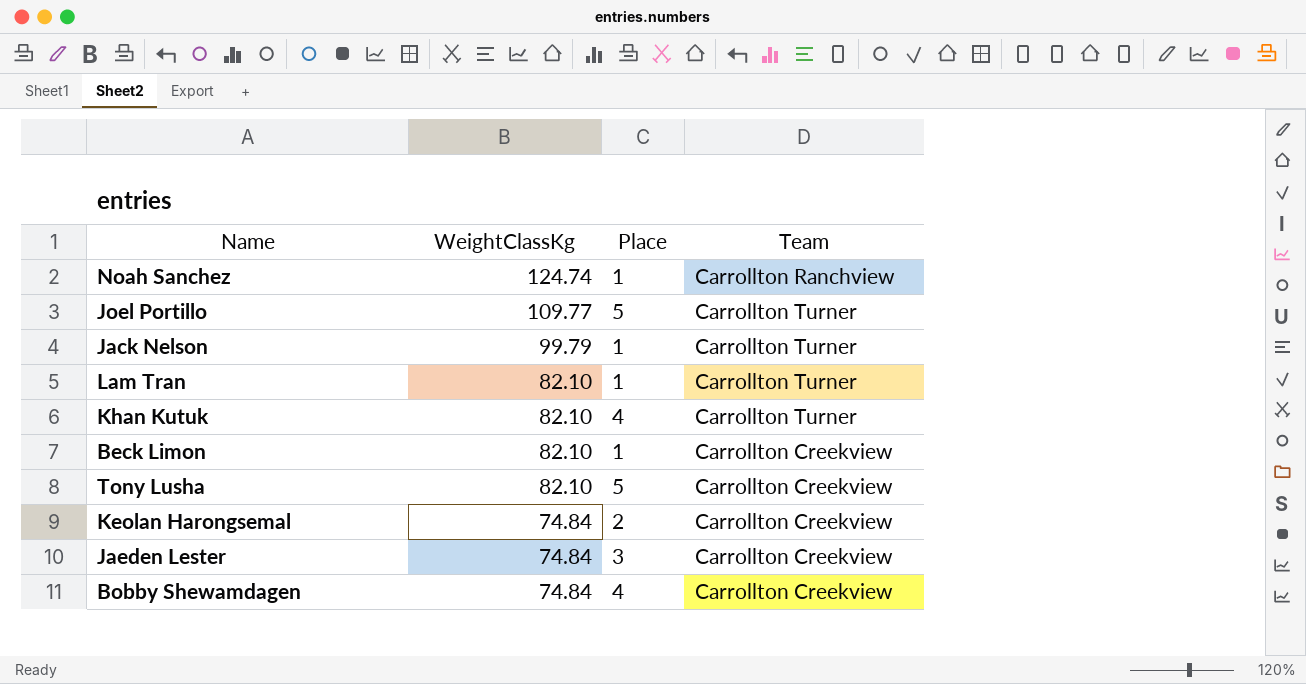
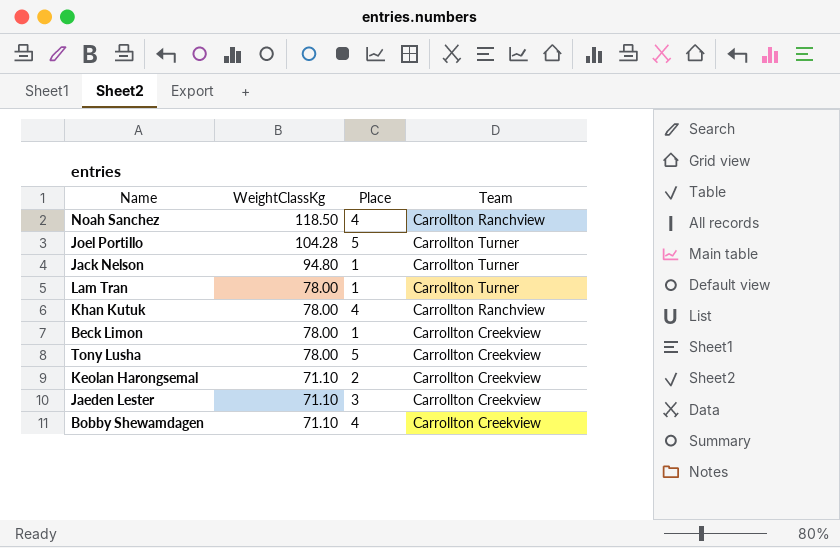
Noah Sanchez | WeightClassKg: 124.74 -> 118.50
Noah Sanchez | Place: 1 -> 4
Joel Portillo | WeightClassKg: 109.77 -> 104.28
Jack Nelson | WeightClassKg: 99.79 -> 94.80
Lam Tran | WeightClassKg: 82.10 -> 78.00
Khan Kutuk | WeightClassKg: 82.10 -> 78.00
Khan Kutuk | Team: Carrollton Turner -> Carrollton Ranchview
Beck Limon | WeightClassKg: 82.10 -> 78.00
Tony Lusha | WeightClassKg: 82.10 -> 78.00
Keolan Harongsemal | WeightClassKg: 74.84 -> 71.10
Jaeden Lester | WeightClassKg: 74.84 -> 71.10
Bobby Shewamdagen | WeightClassKg: 74.84 -> 71.10

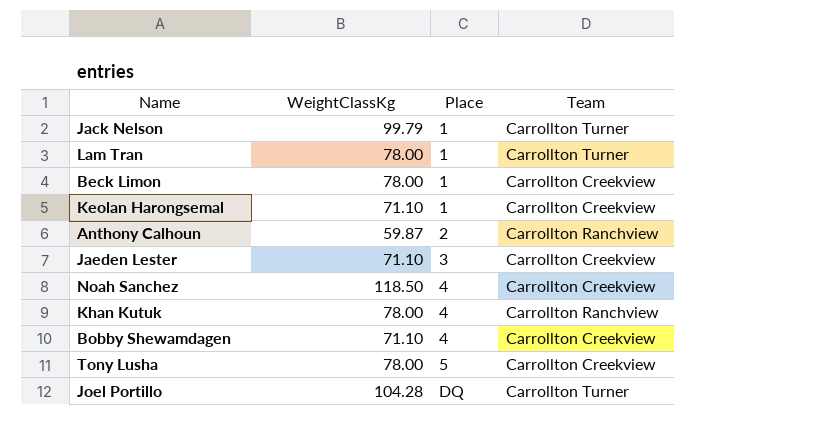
row order: WeightClassKg descending -> Place ascending
Jack Nelson | WeightClassKg: 94.80 -> 99.79
Keolan Harongsemal | Place: 2 -> 1
row Anthony Calhoun: none -> 59.87 | 2 | Carrollton Ranchview
Noah Sanchez | Team: Carrollton Ranchview -> Carrollton Creekview
Joel Portillo | Place: 5 -> DQ

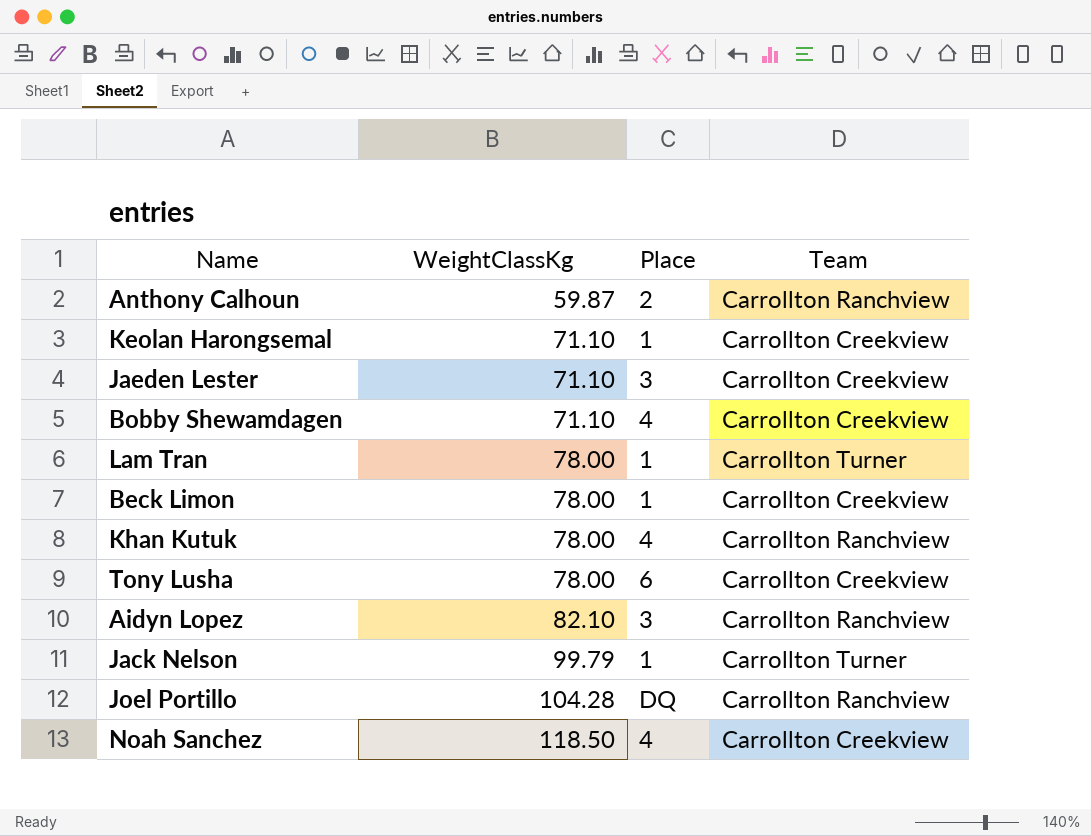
row order: Place ascending -> WeightClassKg ascending
Tony Lusha | Place: 5 -> 6
row Aidyn Lopez: none -> 82.10 | 3 | Carrollton Ranchview
Joel Portillo | Team: Carrollton Turner -> Carrollton Ranchview

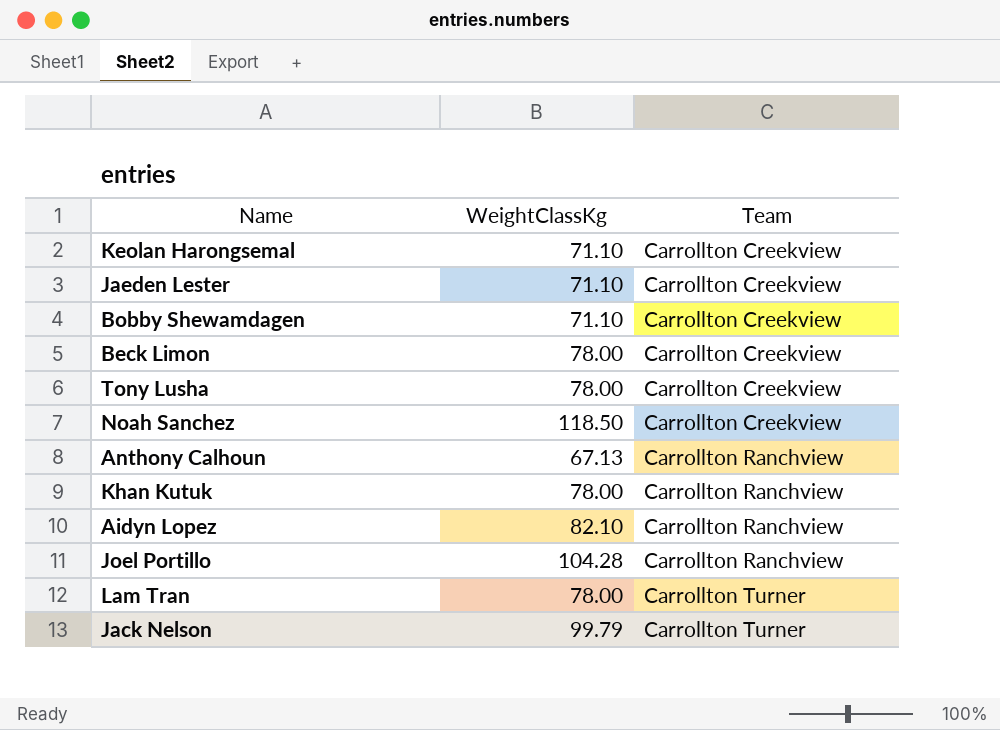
row order: WeightClassKg ascending -> Team ascending
column Place | position: 3 -> none
Anthony Calhoun | WeightClassKg: 59.87 -> 67.13

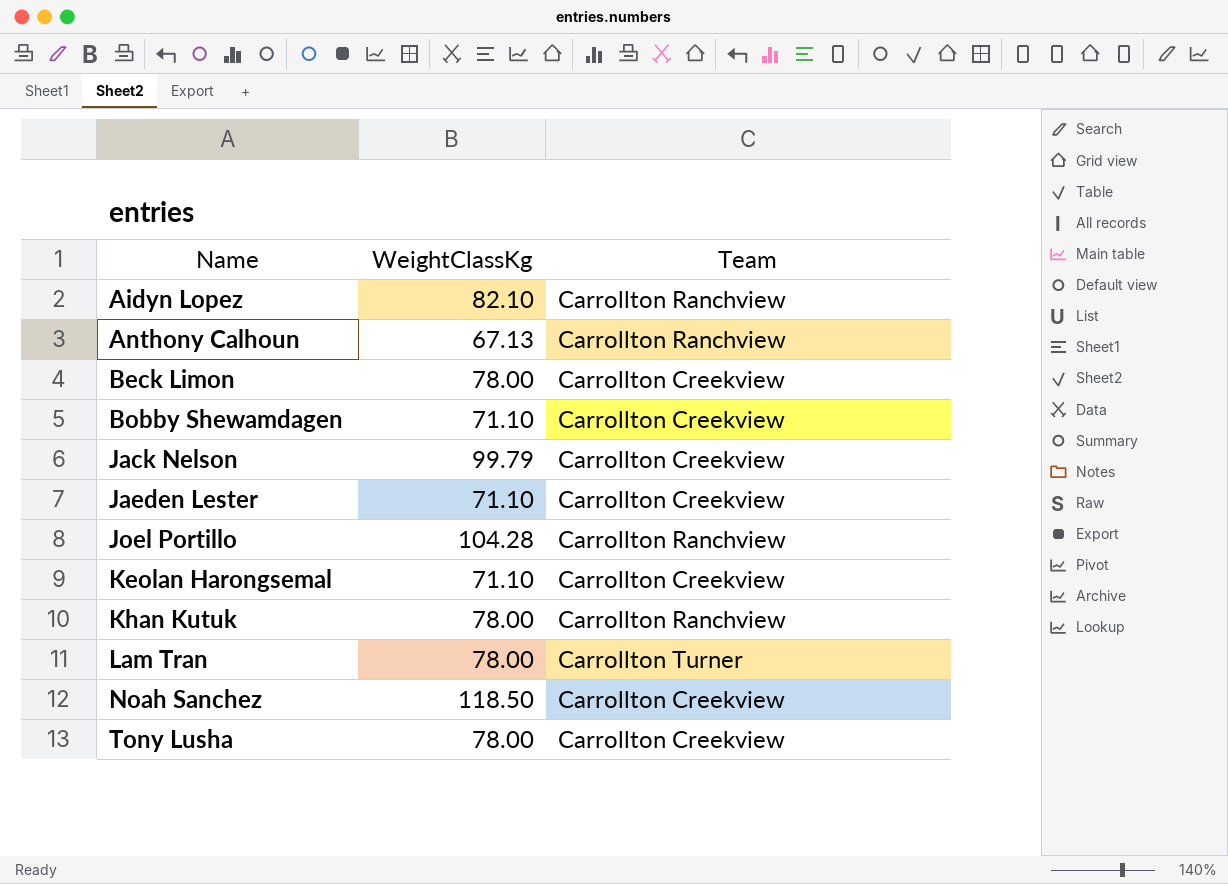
row order: Team ascending -> Name ascending
Jack Nelson | Team: Carrollton Turner -> Carrollton Creekview

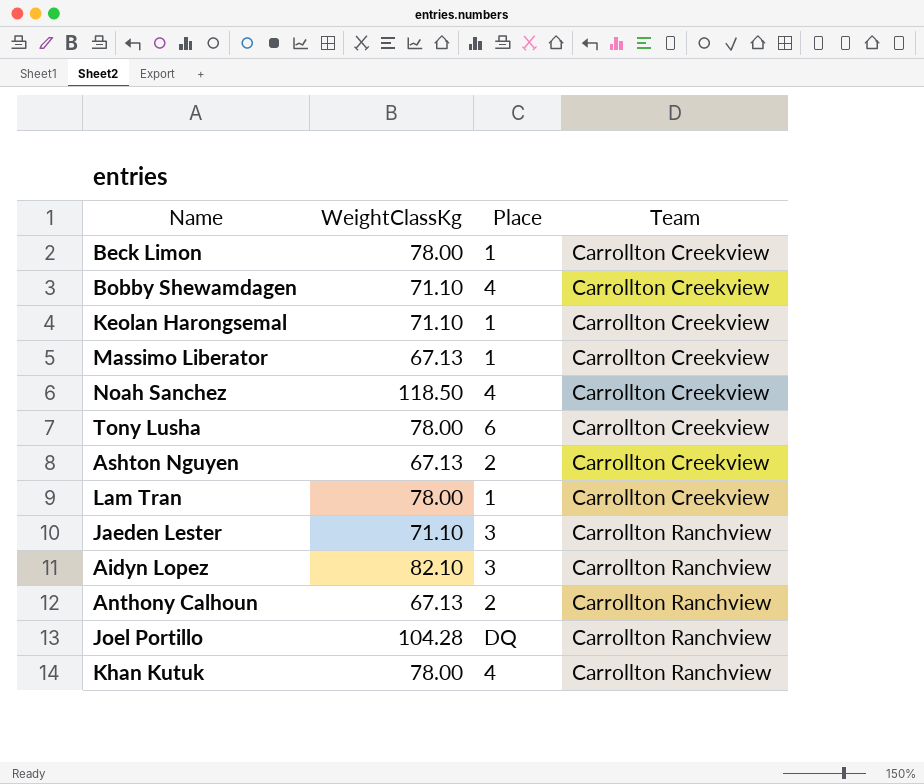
row order: Name ascending -> Team ascending
column Place | position: none -> 3
row Jack Nelson: 99.79 | Carrollton Creekview -> none
row Massimo Liberator: none -> 67.13 | 1 | Carrollton Creekview
row Ashton Nguyen: none -> 67.13 | 2 | Carrollton Creekview
Lam Tran | Team: Carrollton Turner -> Carrollton Creekview
Jaeden Lester | Team: Carrollton Creekview -> Carrollton Ranchview

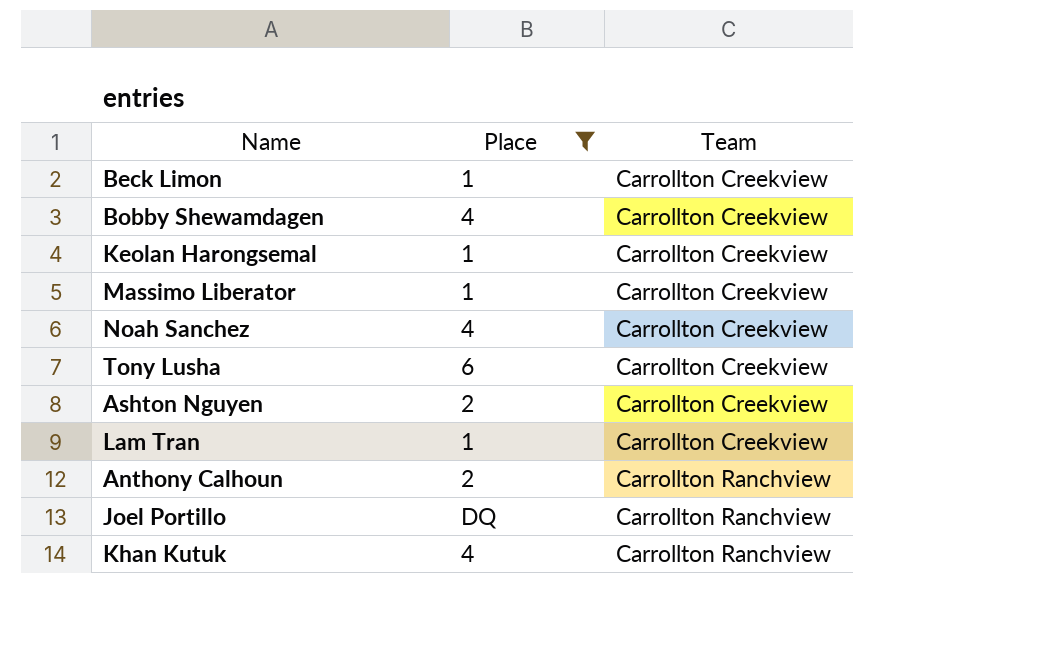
filter: none -> Place != 3
column WeightClassKg | position: 2 -> none

